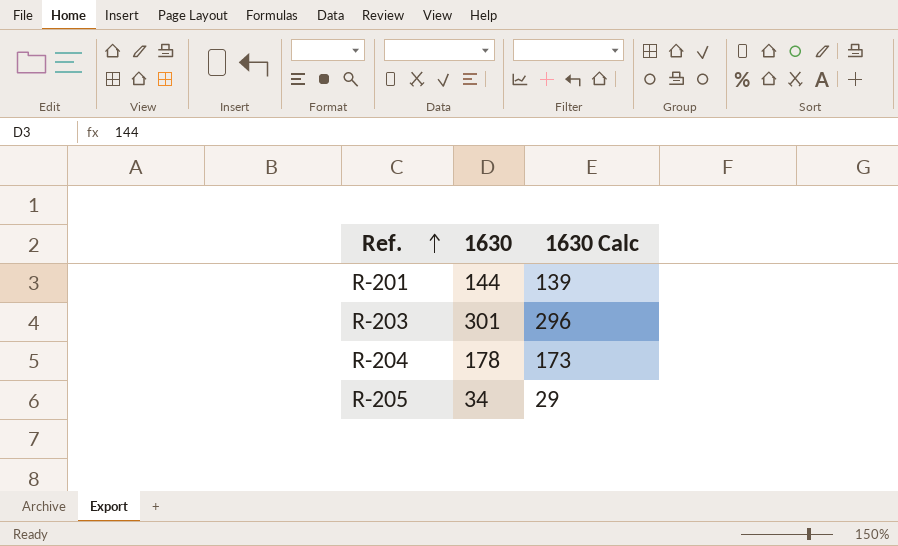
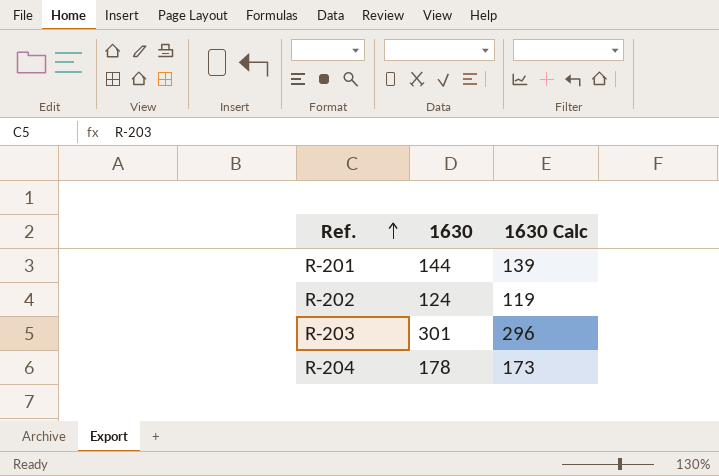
row R-205: 34 | 29 -> none
row R-202: none -> 124 | 119

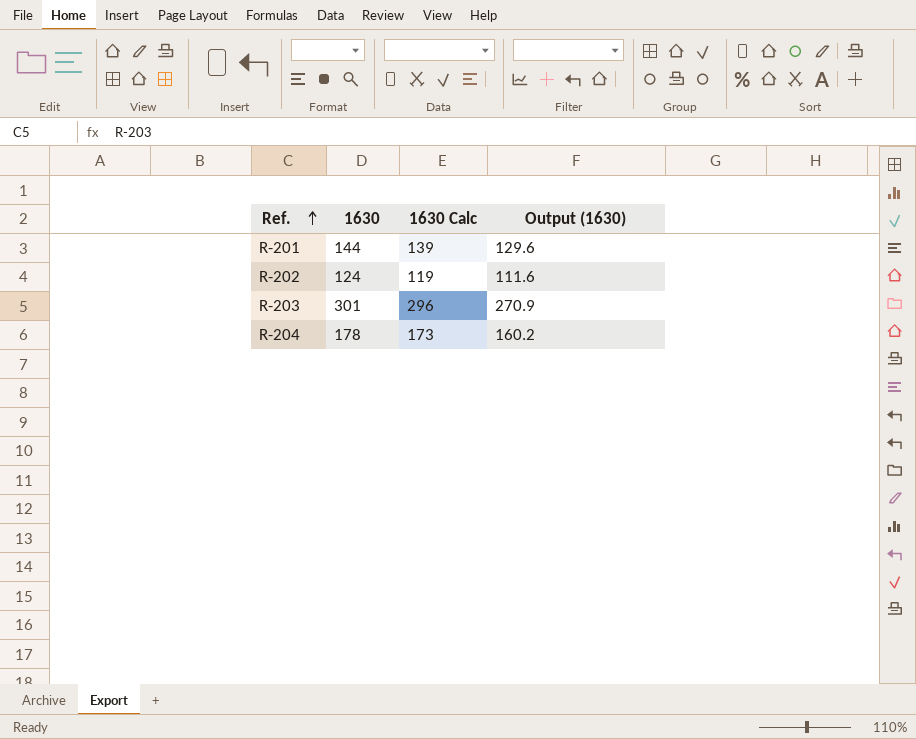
column Output (1630) | formula: none -> [1630] * 0.9

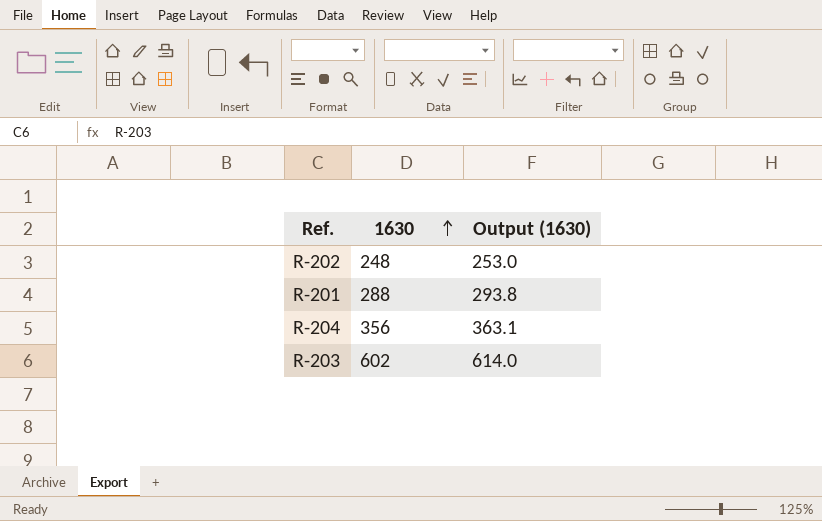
row order: Ref. ascending -> 1630 ascending
column 1630 Calc | formula: [1630] - 5 -> none
column Output (1630) | formula: [1630] * 0.9 -> [1630] * 1.02
R-202 | 1630: 124 -> 248
R-201 | 1630: 144 -> 288
R-204 | 1630: 178 -> 356
R-203 | 1630: 301 -> 602

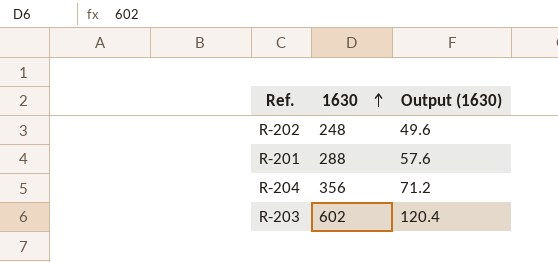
column Output (1630) | formula: [1630] * 1.02 -> [1630] * 0.2

